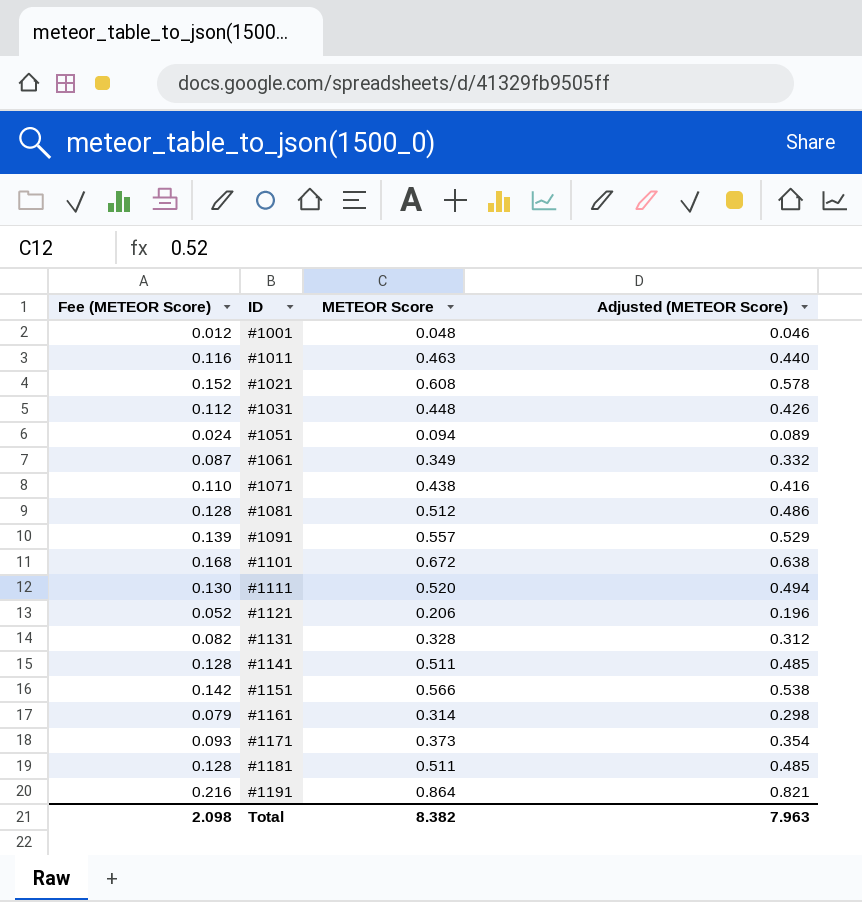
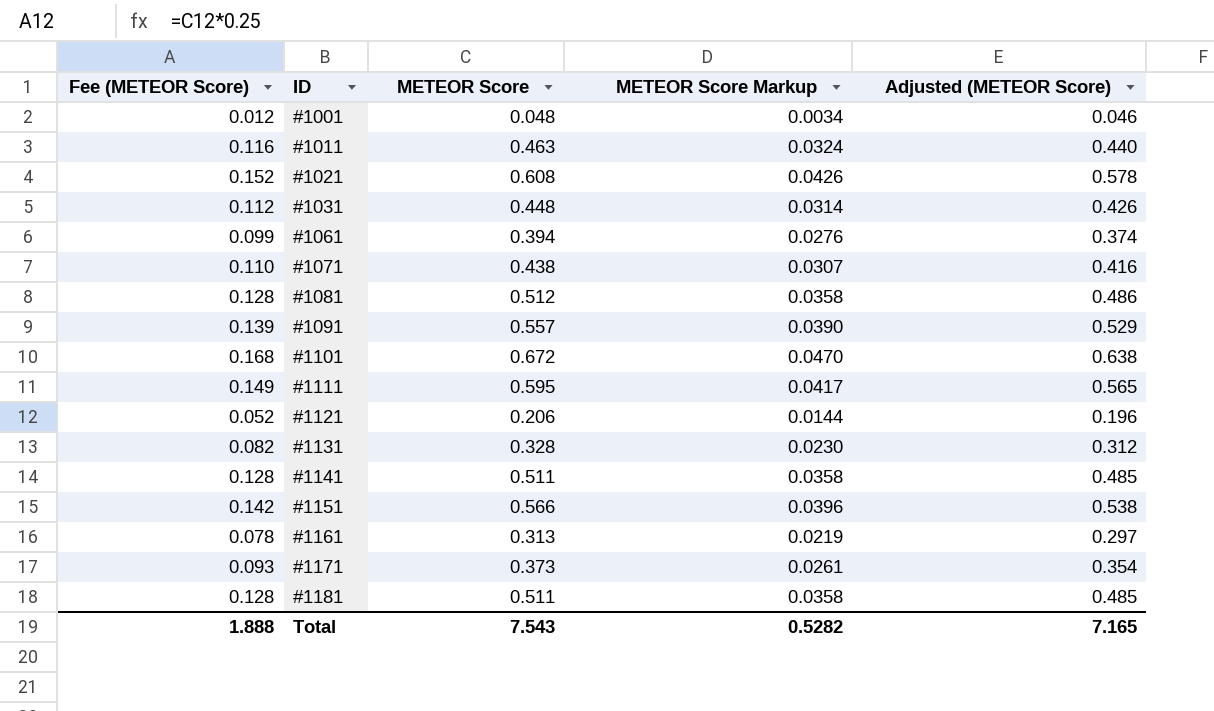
column METEOR Score Markup | formula: none -> [METEOR Score] * 0.07
row #1051: 0.024 | 0.094 | 0.089 -> none
row #1191: 0.216 | 0.864 | 0.821 -> none
#1061 | Fee (METEOR Score): 0.087 -> 0.099
#1061 | METEOR Score: 0.349 -> 0.394
#1061 | Adjusted (METEOR Score): 0.332 -> 0.374
#1111 | Fee (METEOR Score): 0.130 -> 0.149
#1111 | METEOR Score: 0.520 -> 0.595
#1111 | Adjusted (METEOR Score): 0.494 -> 0.565
#1161 | Fee (METEOR Score): 0.079 -> 0.078
#1161 | METEOR Score: 0.314 -> 0.313
#1161 | Adjusted (METEOR Score): 0.298 -> 0.297
Total | Fee (METEOR Score): 2.098 -> 1.888
Total | METEOR Score: 8.382 -> 7.543
Total | Adjusted (METEOR Score): 7.963 -> 7.165

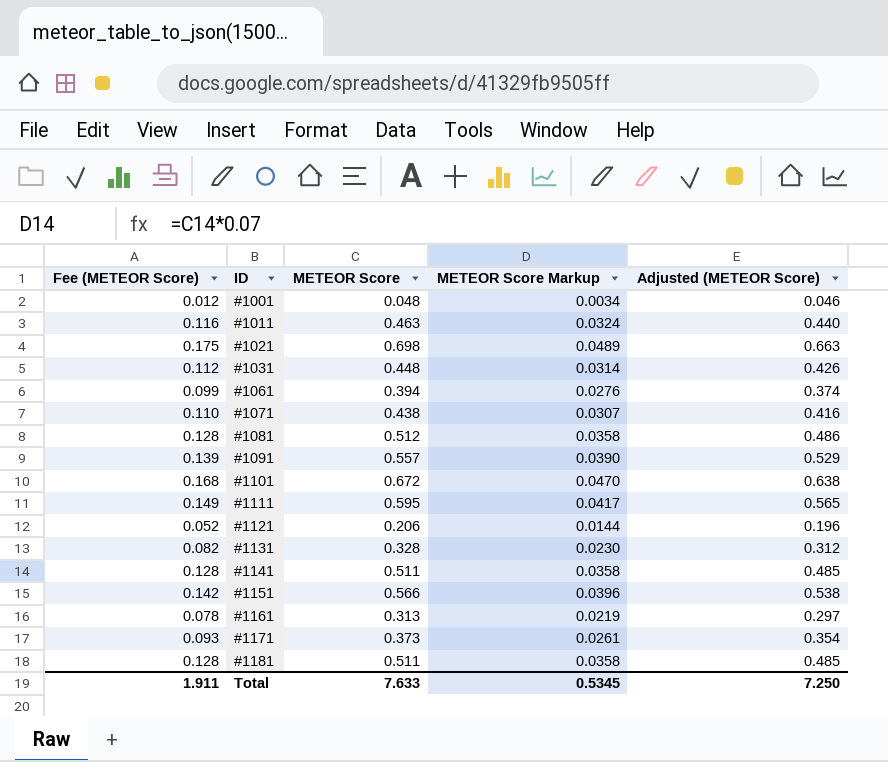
#1021 | Fee (METEOR Score): 0.152 -> 0.175
#1021 | METEOR Score: 0.608 -> 0.698
#1021 | METEOR Score Markup: 0.0426 -> 0.0489
#1021 | Adjusted (METEOR Score): 0.578 -> 0.663
Total | Fee (METEOR Score): 1.888 -> 1.911
Total | METEOR Score: 7.543 -> 7.633
Total | METEOR Score Markup: 0.5282 -> 0.5345
Total | Adjusted (METEOR Score): 7.165 -> 7.250

